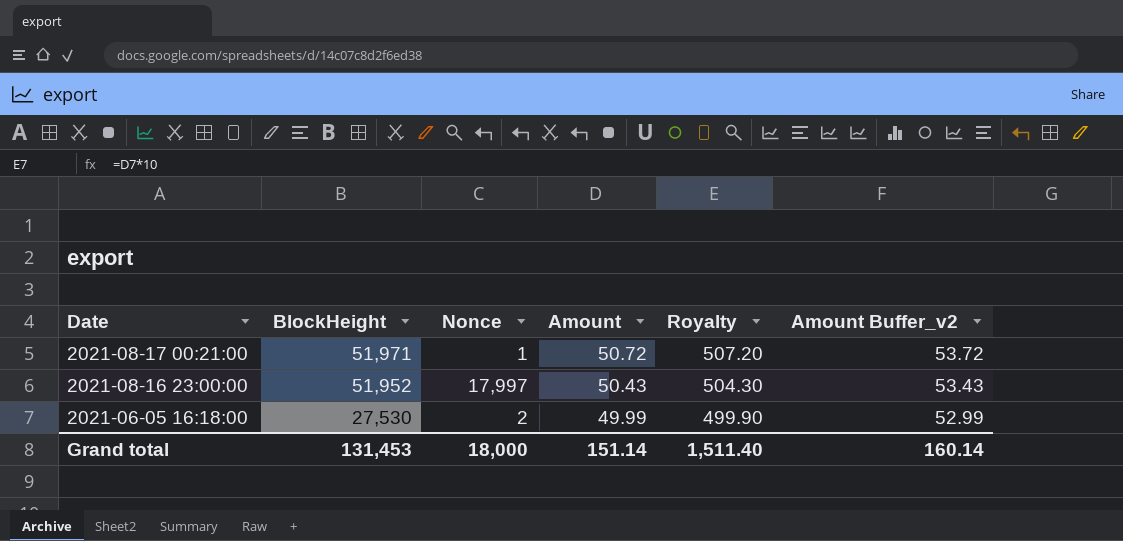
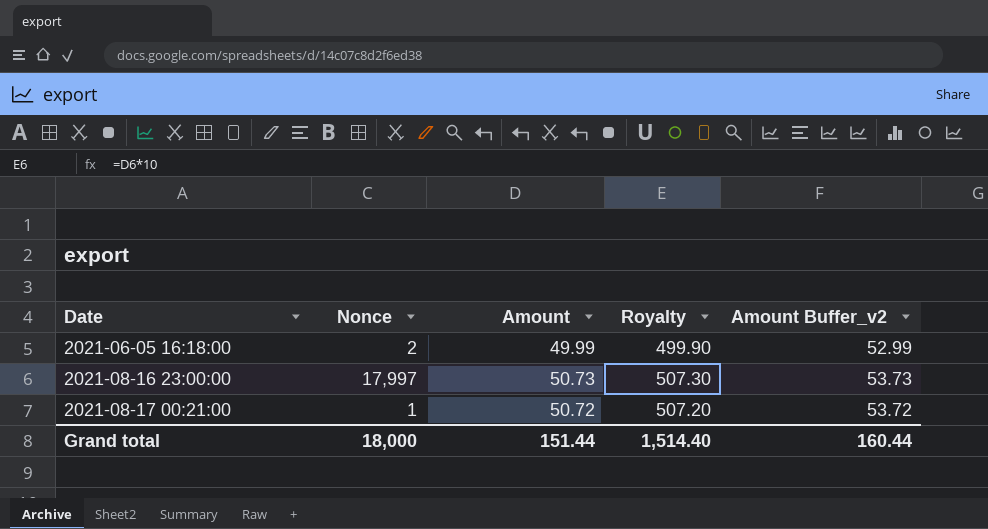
row order: Date descending -> Date ascending
column BlockHeight | position: 2 -> none
2021-08-16 23:00:00 | Amount: 50.43 -> 50.73
2021-08-16 23:00:00 | Royalty: 504.30 -> 507.30
2021-08-16 23:00:00 | Amount Buffer_v2: 53.43 -> 53.73
Grand total | Amount: 151.14 -> 151.44
Grand total | Royalty: 1,511.40 -> 1,514.40
Grand total | Amount Buffer_v2: 160.14 -> 160.44

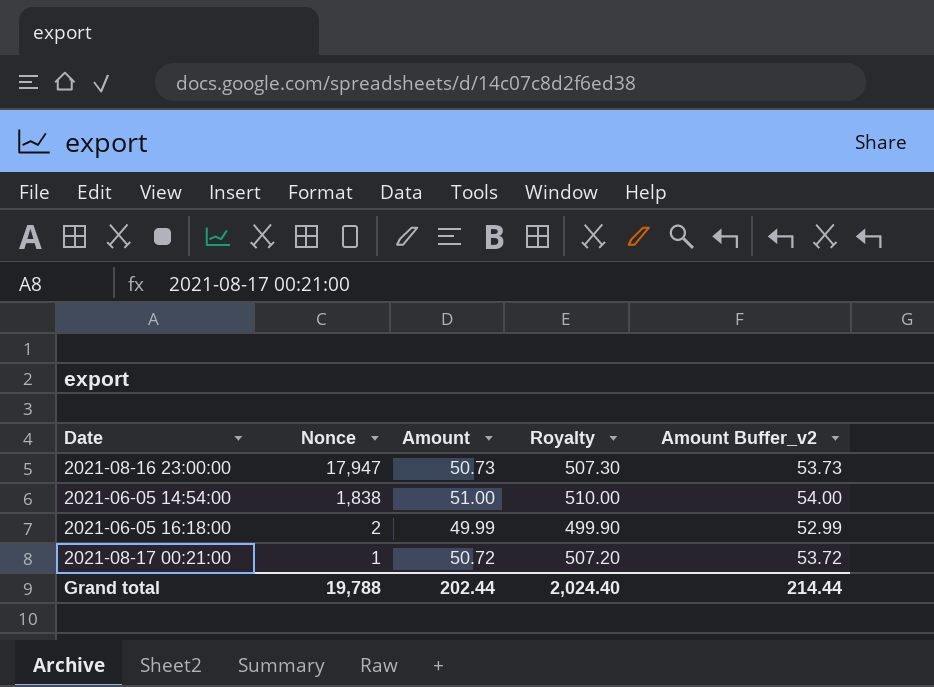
row order: Date ascending -> Nonce descending
2021-08-16 23:00:00 | Nonce: 17,997 -> 17,947
row 2021-06-05 14:54:00: none -> 1,838 | 51.00 | 510.00 | 54.00
Grand total | Nonce: 18,000 -> 19,788
Grand total | Amount: 151.44 -> 202.44
Grand total | Royalty: 1,514.40 -> 2,024.40
Grand total | Amount Buffer_v2: 160.44 -> 214.44

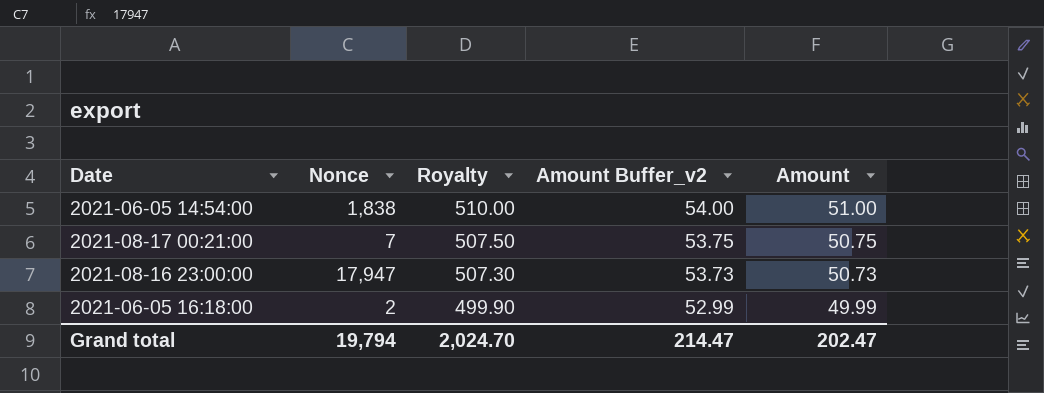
row order: Nonce descending -> Royalty descending
column Amount | position: 3 -> 5
2021-08-17 00:21:00 | Nonce: 1 -> 7
2021-08-17 00:21:00 | Royalty: 507.20 -> 507.50
2021-08-17 00:21:00 | Amount Buffer_v2: 53.72 -> 53.75
2021-08-17 00:21:00 | Amount: 50.72 -> 50.75
Grand total | Nonce: 19,788 -> 19,794
Grand total | Royalty: 2,024.40 -> 2,024.70
Grand total | Amount Buffer_v2: 214.44 -> 214.47
Grand total | Amount: 202.44 -> 202.47

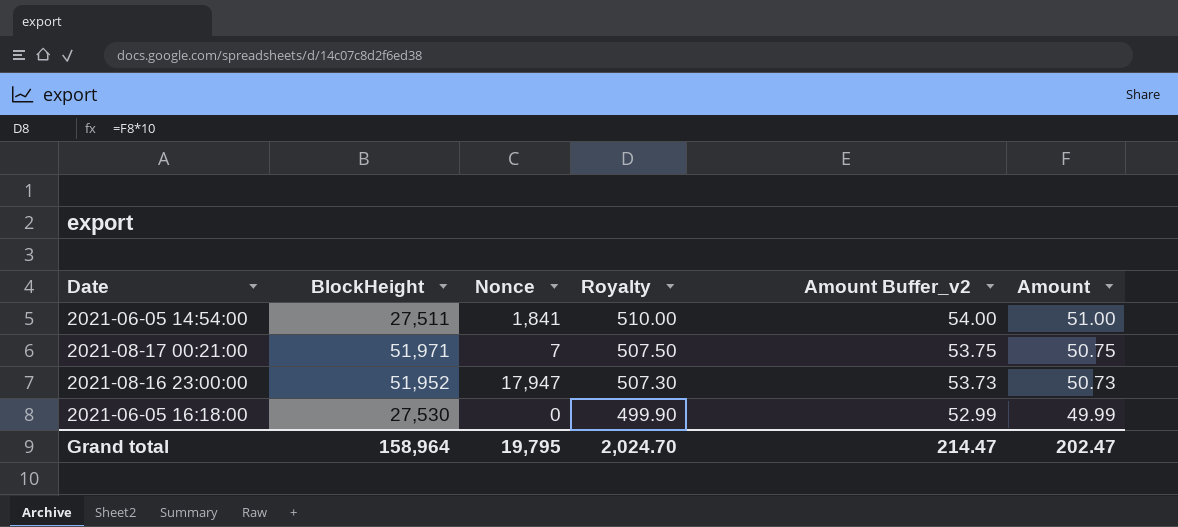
column BlockHeight | position: none -> 2
2021-06-05 14:54:00 | Nonce: 1,838 -> 1,841
2021-06-05 16:18:00 | Nonce: 2 -> 0
Grand total | Nonce: 19,794 -> 19,795

